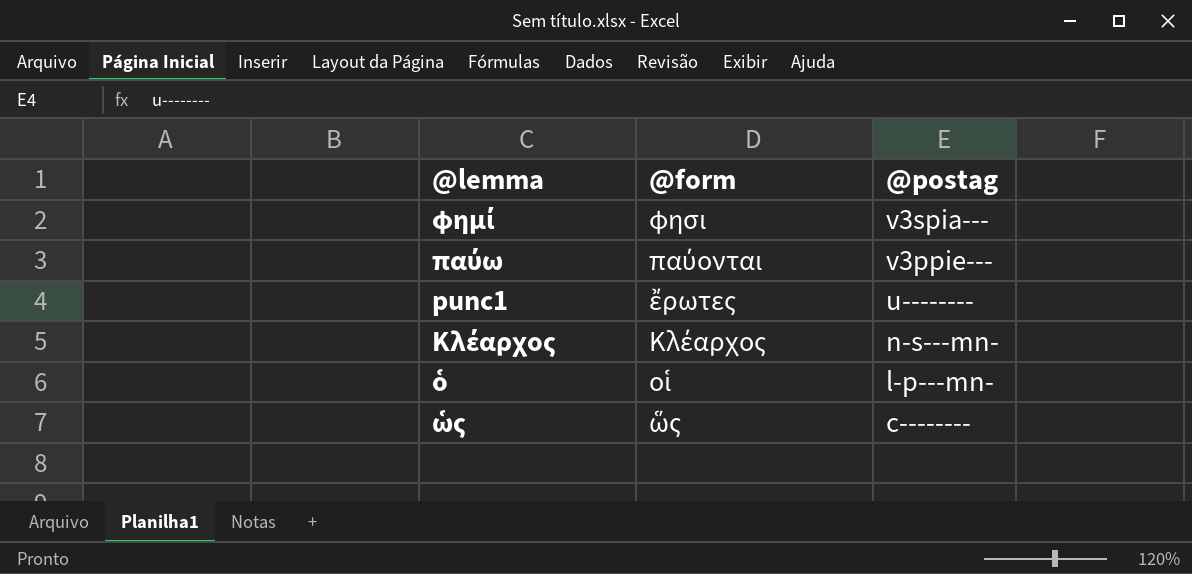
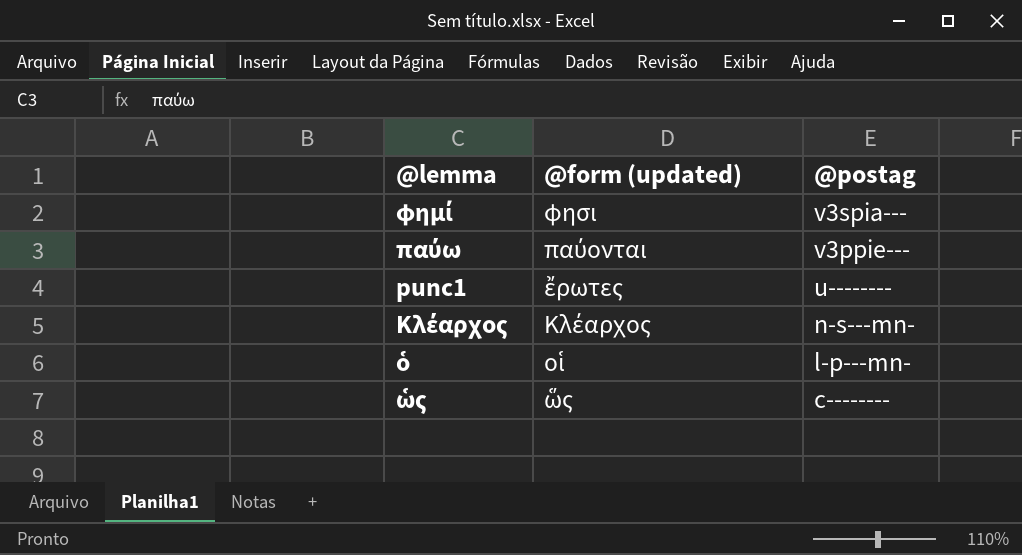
column name: @form -> @form (updated)

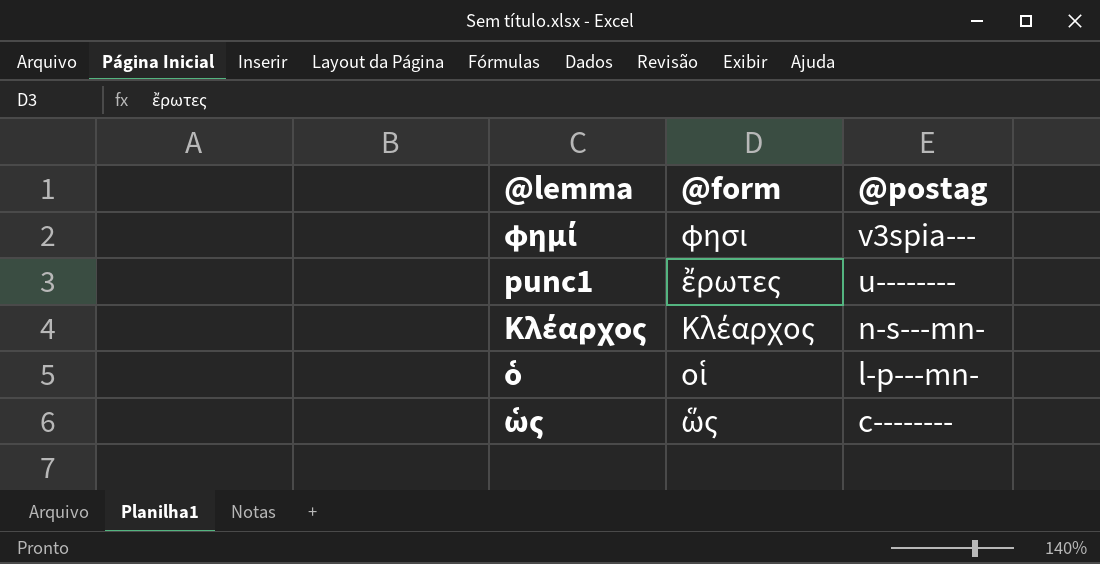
column name: @form (updated) -> @form
row παύω: παύονται | v3ppie--- -> none

